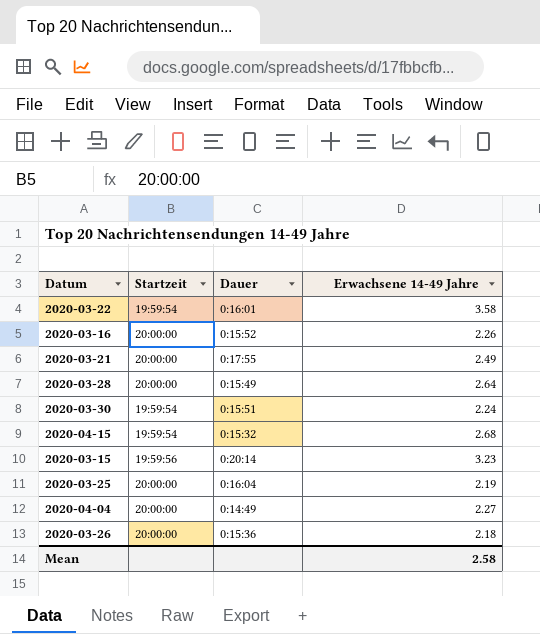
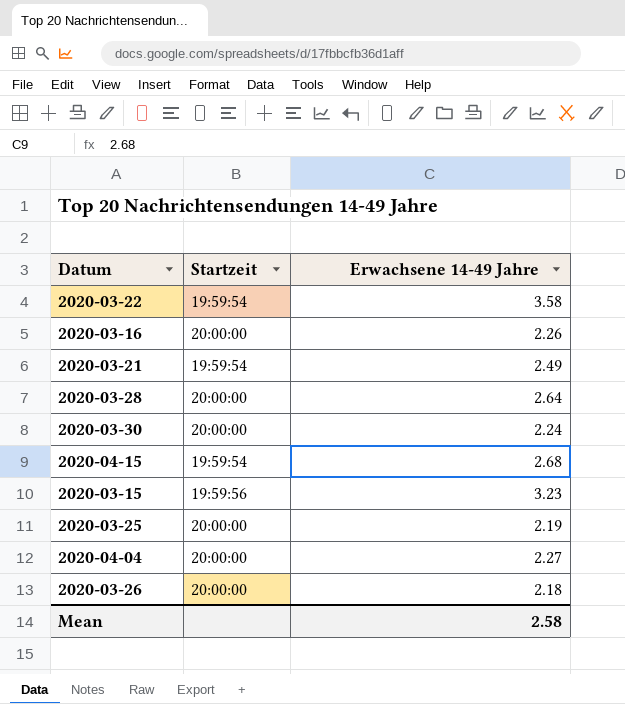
column Dauer | position: 3 -> none
2020-03-21 | Startzeit: 20:00:00 -> 19:59:54
2020-03-30 | Startzeit: 19:59:54 -> 20:00:00

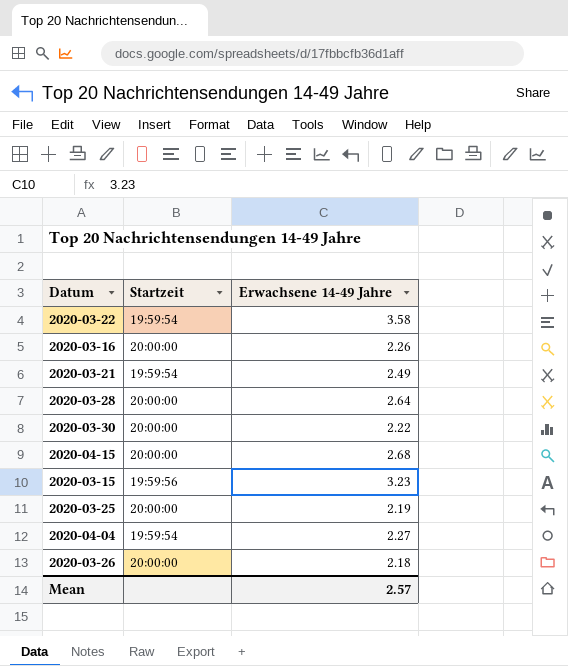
2020-03-30 | Erwachsene 14-49 Jahre: 2.24 -> 2.22
2020-04-15 | Startzeit: 19:59:54 -> 20:00:00
2020-04-04 | Startzeit: 20:00:00 -> 19:59:54
Mean | Erwachsene 14-49 Jahre: 2.58 -> 2.57

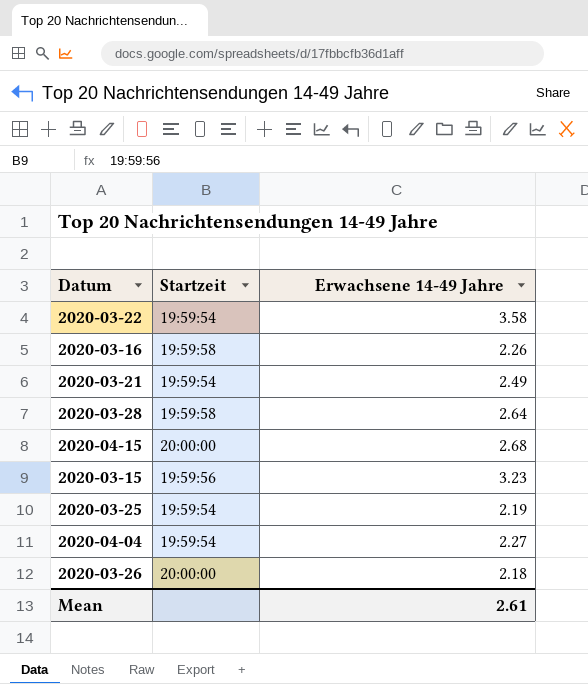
row 2020-03-30: 20:00:00 | 2.22 -> none
2020-03-16 | Startzeit: 20:00:00 -> 19:59:58
2020-03-28 | Startzeit: 20:00:00 -> 19:59:58
2020-03-25 | Startzeit: 20:00:00 -> 19:59:54
Mean | Erwachsene 14-49 Jahre: 2.57 -> 2.61

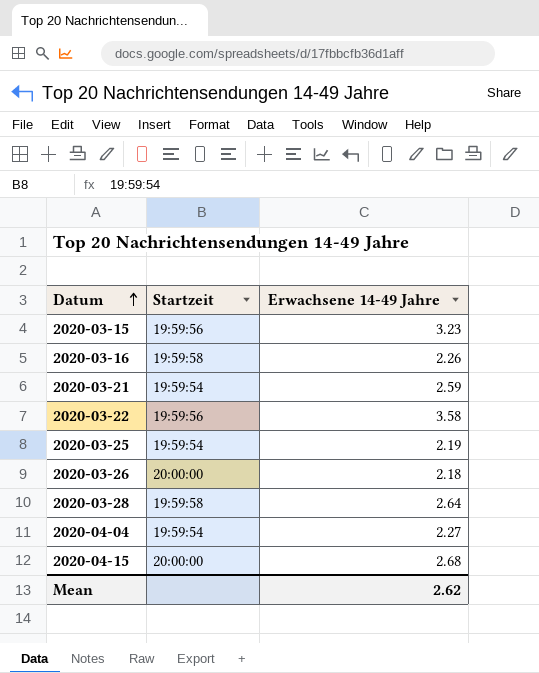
row order: none -> Datum ascending
2020-03-21 | Erwachsene 14-49 Jahre: 2.49 -> 2.59
2020-03-22 | Startzeit: 19:59:54 -> 19:59:56
Mean | Erwachsene 14-49 Jahre: 2.61 -> 2.62

